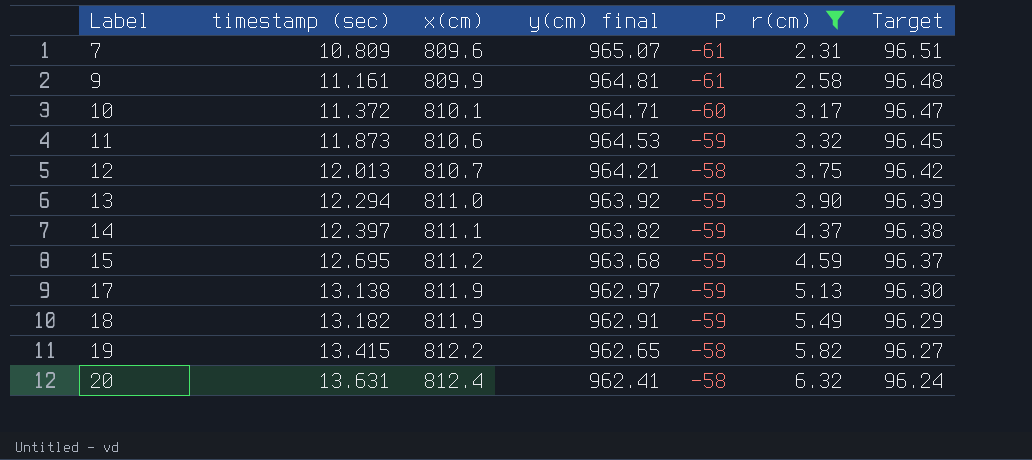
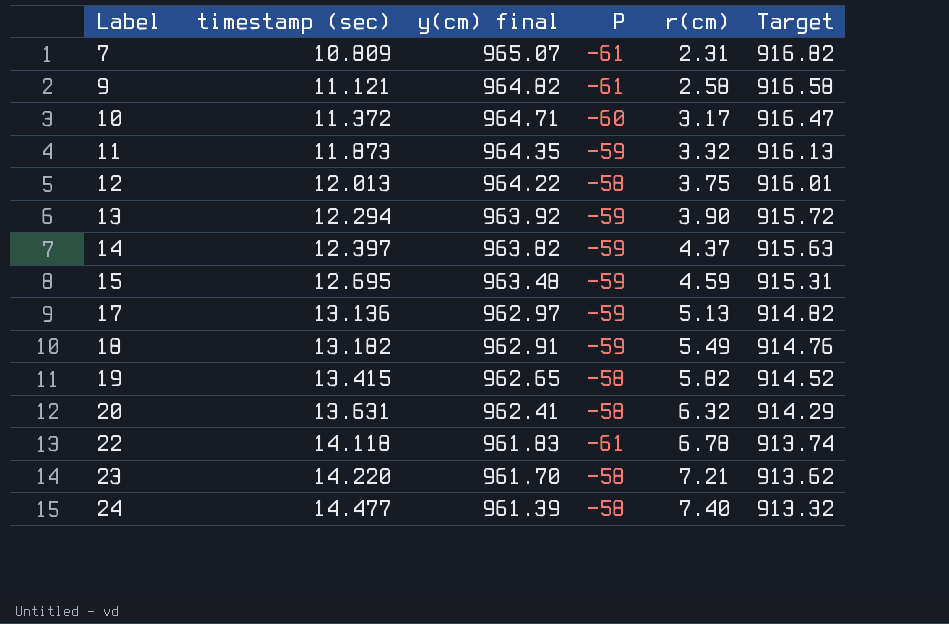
filter: r(cm) <= 6.32 -> none
column x(cm) | position: 3 -> none
column Target | formula: [y(cm) final] * 0.1 -> [y(cm) final] * 0.95
9 | timestamp (sec): 11.161 -> 11.121
9 | y(cm) final: 964.81 -> 964.82
11 | y(cm) final: 964.53 -> 964.35
12 | y(cm) final: 964.21 -> 964.22
15 | y(cm) final: 963.68 -> 963.48
17 | timestamp (sec): 13.138 -> 13.136

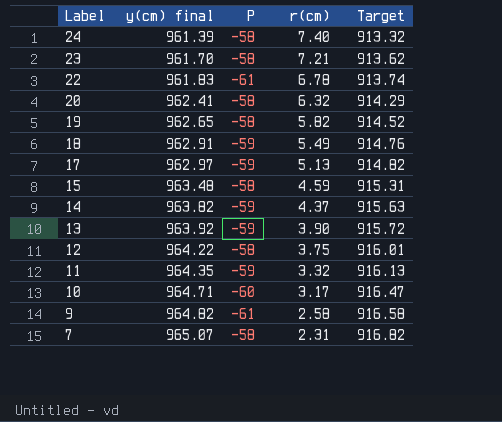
row order: Label ascending -> Label descending
column timestamp (sec) | position: 2 -> none
15 | P: -59 -> -58
7 | P: -61 -> -58

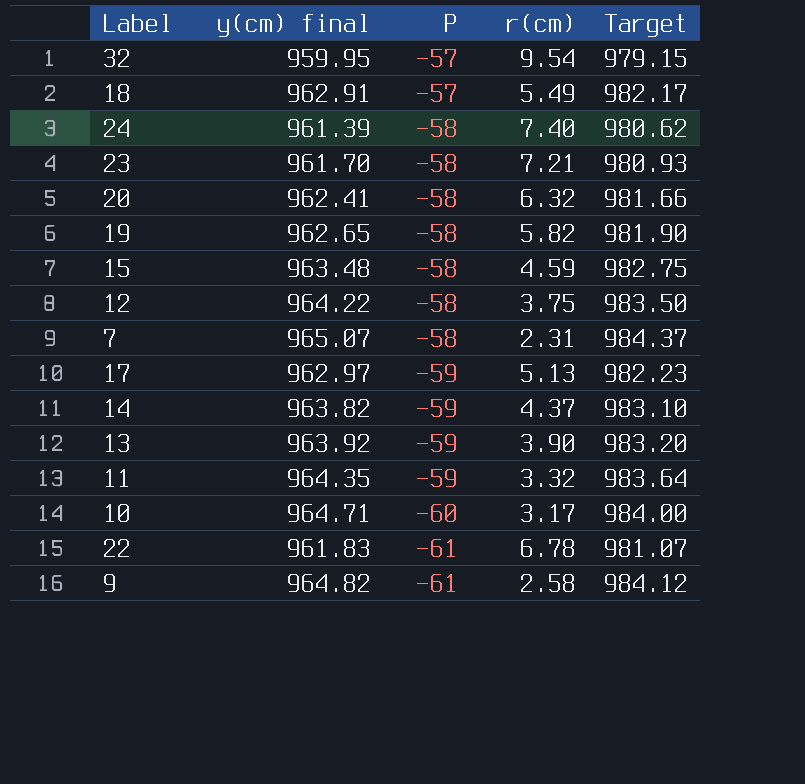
row order: Label descending -> P descending
column Target | formula: [y(cm) final] * 0.95 -> [y(cm) final] * 1.02
row 32: none -> 959.95 | -57 | 9.54 | 979.15
18 | P: -59 -> -57

